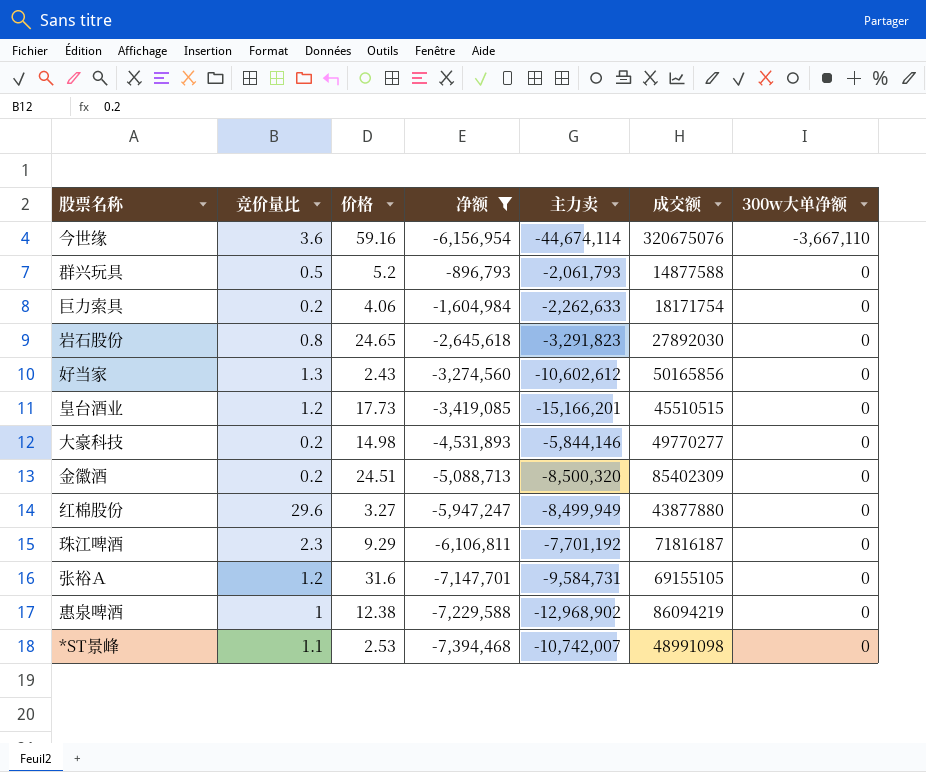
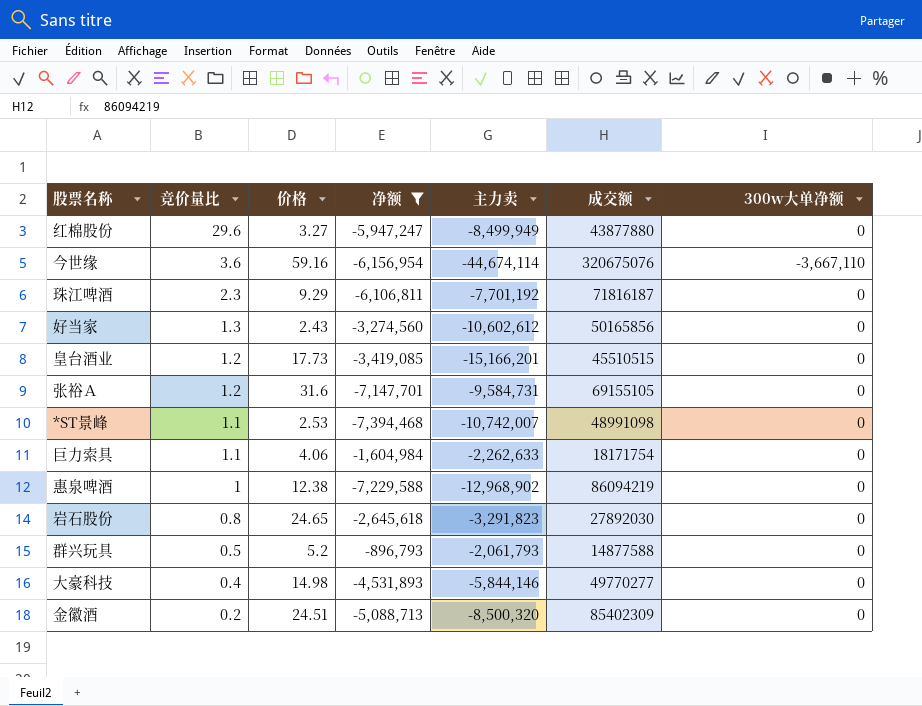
row order: 300w大单净额 ascending -> 竞价量比 descending
巨力索具 | 竞价量比: 0.2 -> 1.1
大豪科技 | 竞价量比: 0.2 -> 0.4

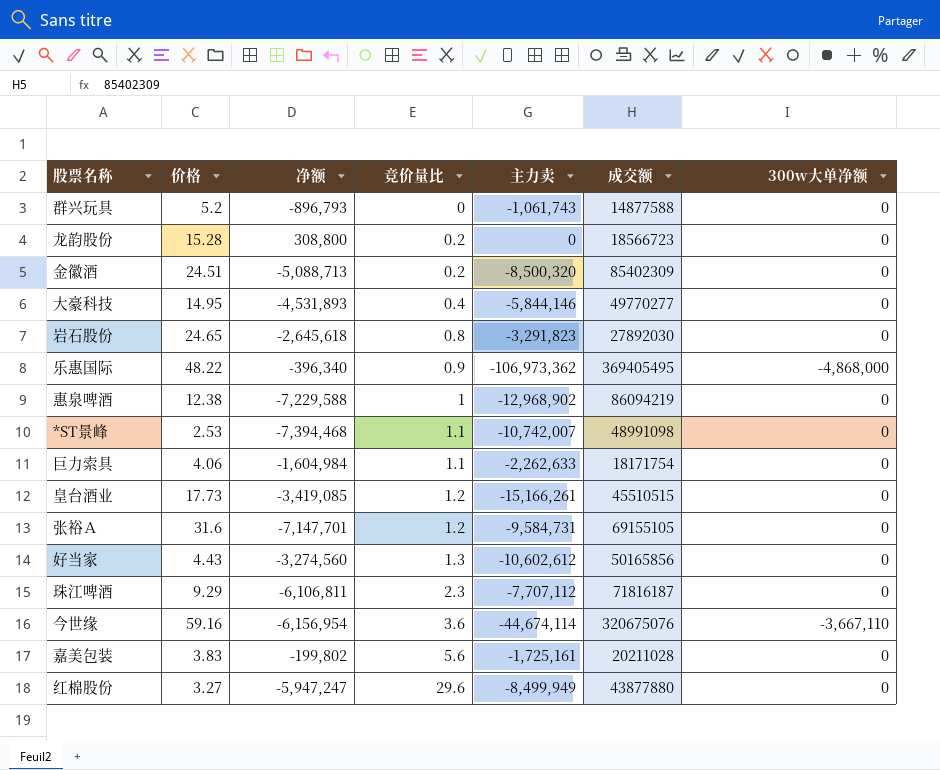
filter: 净额 <= -896,793 -> none
row order: 竞价量比 descending -> 竞价量比 ascending
column 竞价量比 | position: 2 -> 4
群兴玩具 | 竞价量比: 0.5 -> 0
群兴玩具 | 主力卖: -2,061,793 -> -1,061,743
大豪科技 | 价格: 14.98 -> 14.95
皇台酒业 | 主力卖: -15,166,201 -> -15,166,261
好当家 | 价格: 2.43 -> 4.43
珠江啤酒 | 主力卖: -7,701,192 -> -7,707,112

